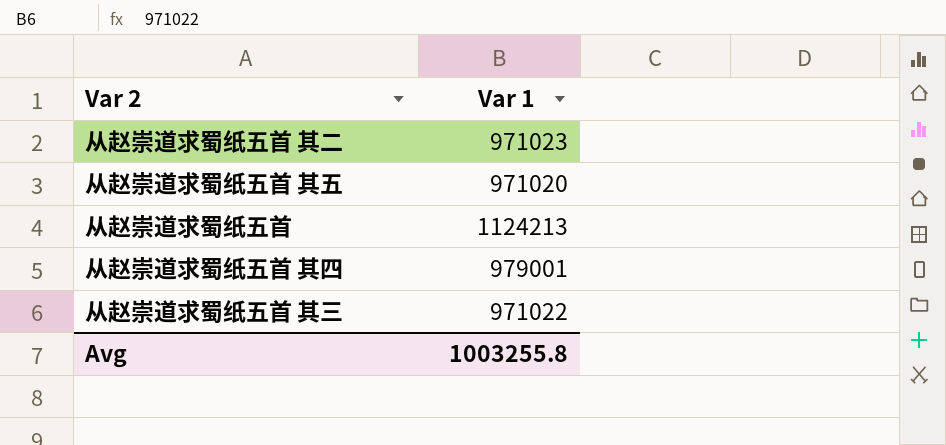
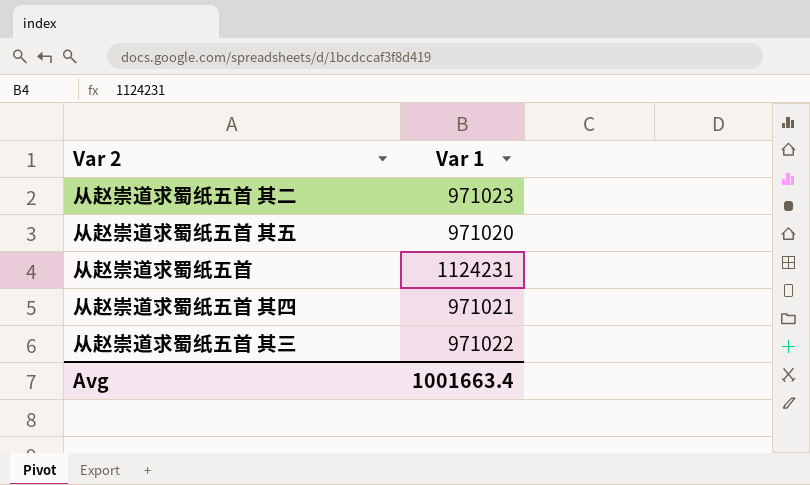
从赵崇道求蜀纸五首 | Var 1: 1124213 -> 1124231
从赵崇道求蜀纸五首 其四 | Var 1: 979001 -> 971021
Avg | Var 1: 1003255.8 -> 1001663.4

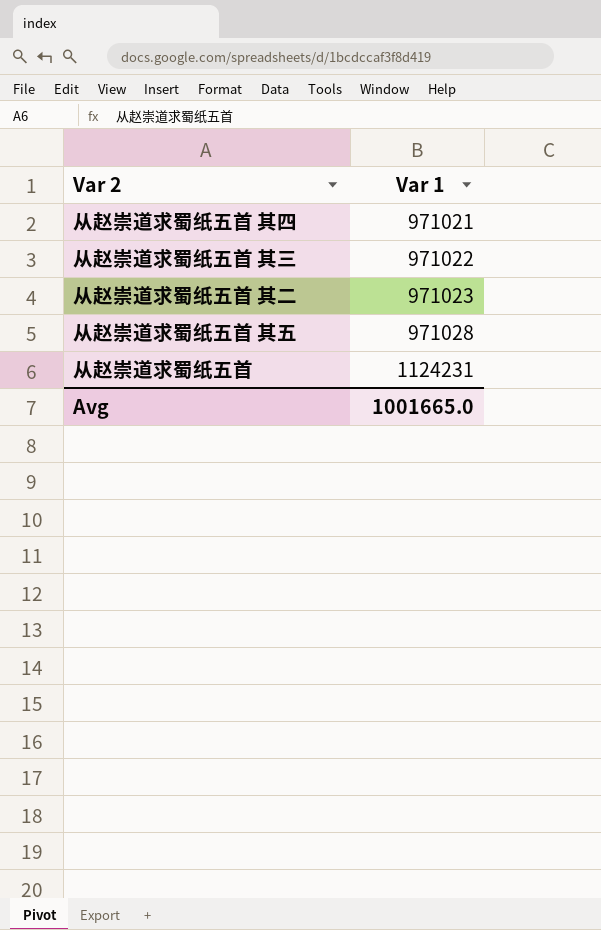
row order: none -> Var 1 ascending
从赵崇道求蜀纸五首 其五 | Var 1: 971020 -> 971028
Avg | Var 1: 1001663.4 -> 1001665.0

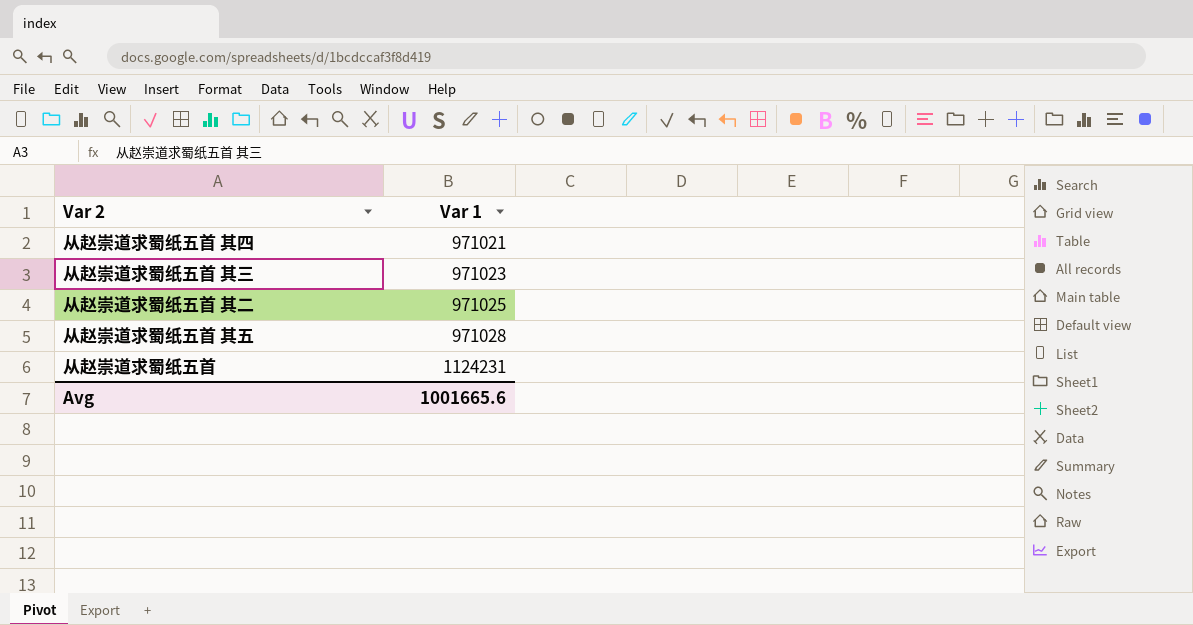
从赵崇道求蜀纸五首 其三 | Var 1: 971022 -> 971023
从赵崇道求蜀纸五首 其二 | Var 1: 971023 -> 971025
Avg | Var 1: 1001665.0 -> 1001665.6

